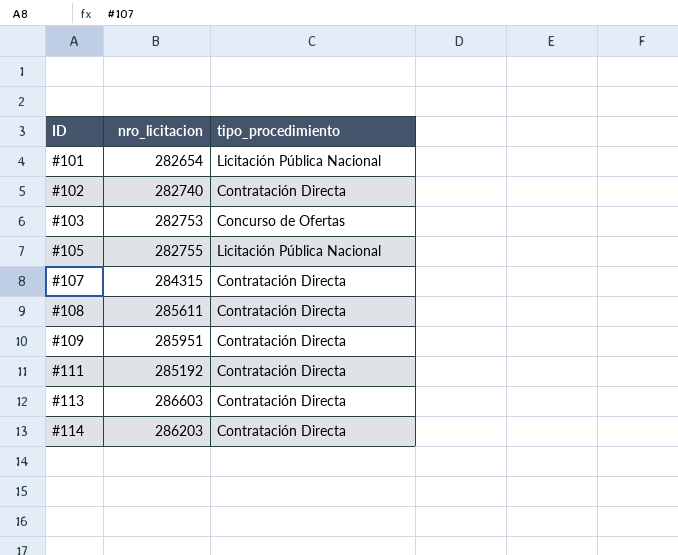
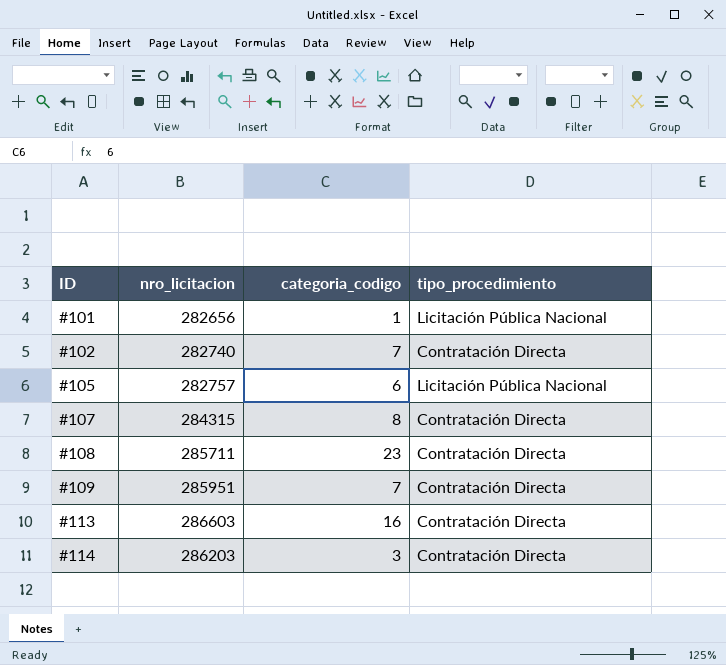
column categoria_codigo | position: none -> 3
row #103: 282753 | Concurso de Ofertas -> none
row #111: 285192 | Contratación Directa -> none
#101 | nro_licitacion: 282654 -> 282656
#105 | nro_licitacion: 282755 -> 282757
#108 | nro_licitacion: 285611 -> 285711

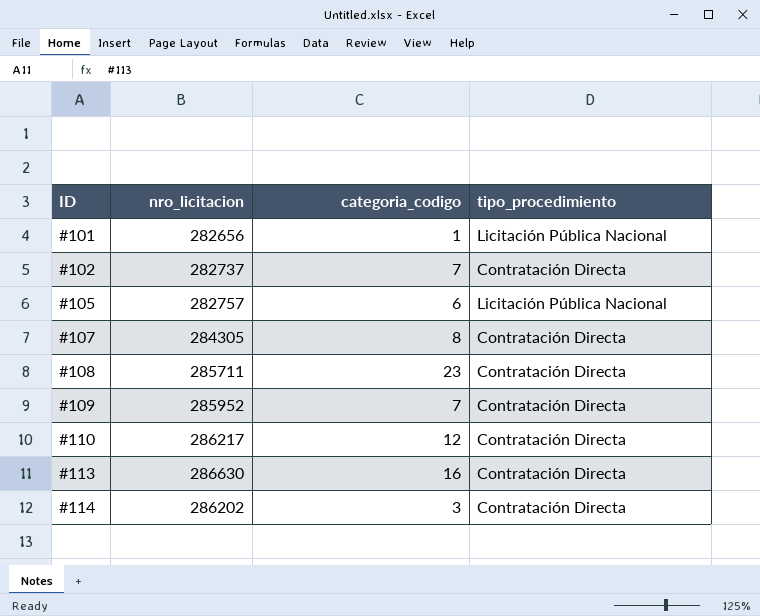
#102 | nro_licitacion: 282740 -> 282737
#107 | nro_licitacion: 284315 -> 284305
#109 | nro_licitacion: 285951 -> 285952
row #110: none -> 286217 | 12 | Contratación Directa
#113 | nro_licitacion: 286603 -> 286630
#114 | nro_licitacion: 286203 -> 286202

